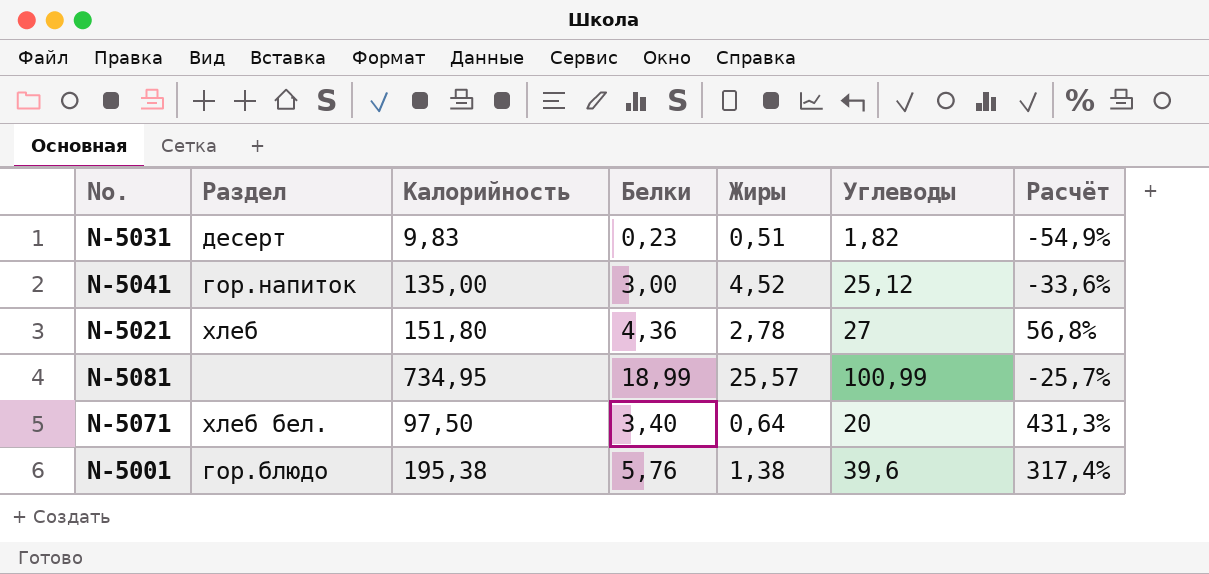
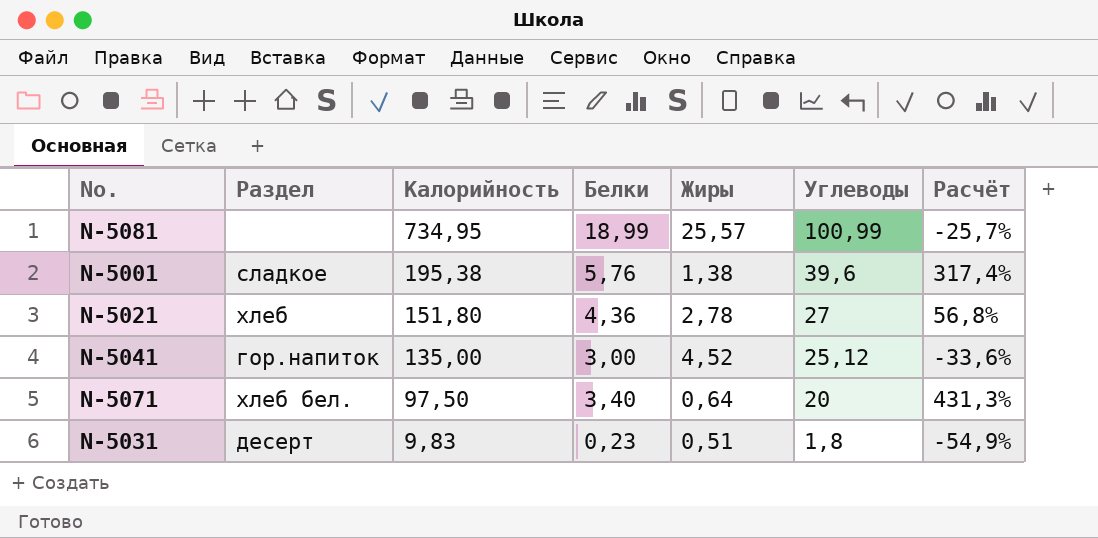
row order: none -> Калорийность descending
N-5001 | Раздел: гор.блюдо -> сладкое
N-5031 | Углеводы: 1,82 -> 1,8

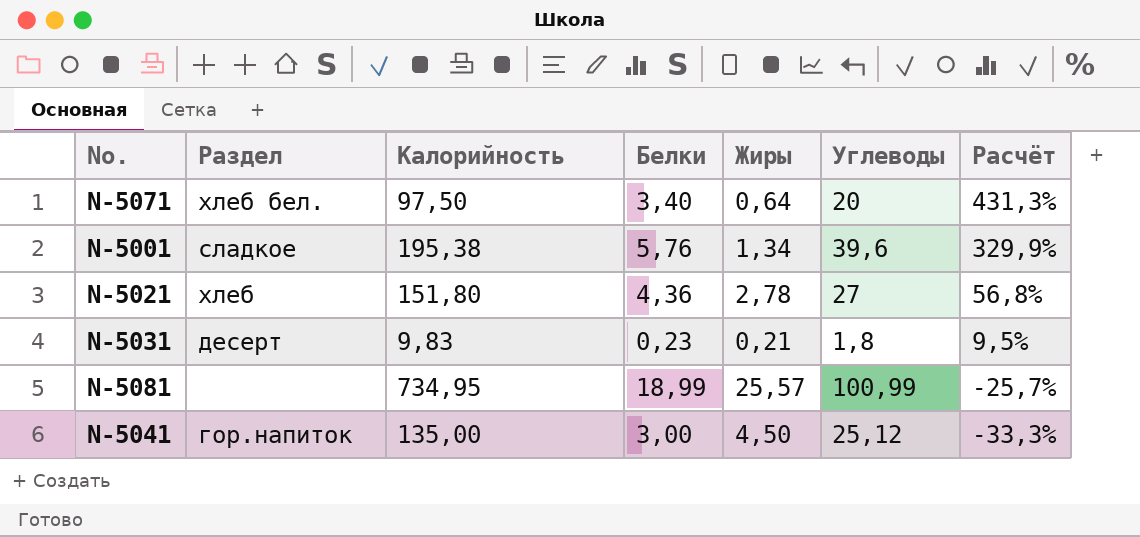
row order: Калорийность descending -> Расчёт descending
N-5001 | Жиры: 1,38 -> 1,34
N-5001 | Расчёт: 317,4% -> 329,9%
N-5031 | Жиры: 0,51 -> 0,21
N-5031 | Расчёт: -54,9% -> 9,5%
N-5041 | Жиры: 4,52 -> 4,50
N-5041 | Расчёт: -33,6% -> -33,3%

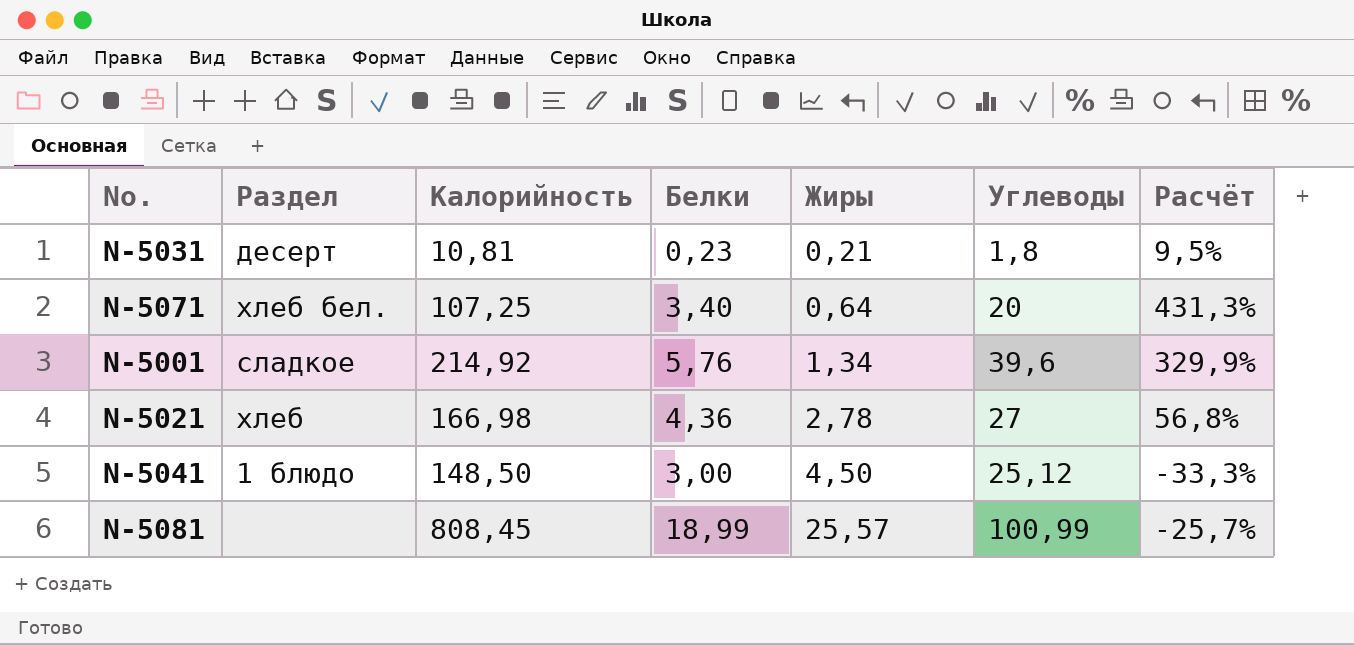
row order: Расчёт descending -> Жиры ascending
N-5031 | Калорийность: 9,83 -> 10,81
N-5071 | Калорийность: 97,50 -> 107,25
N-5001 | Калорийность: 195,38 -> 214,92
N-5021 | Калорийность: 151,80 -> 166,98
N-5041 | Раздел: гор.напиток -> 1 блюдо
N-5041 | Калорийность: 135,00 -> 148,50
N-5081 | Калорийность: 734,95 -> 808,45

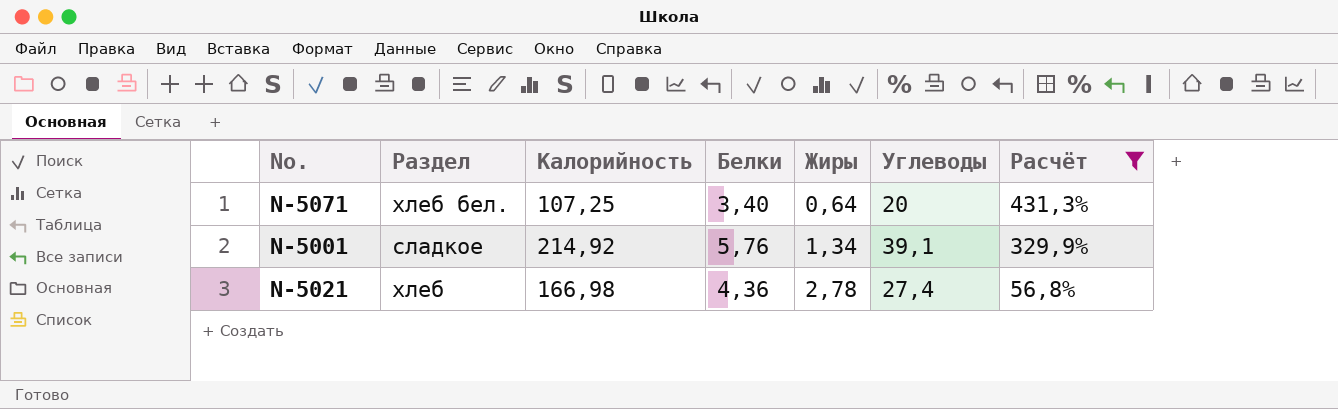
filter: none -> Расчёт >= 56,8%
N-5001 | Углеводы: 39,6 -> 39,1
N-5021 | Углеводы: 27 -> 27,4

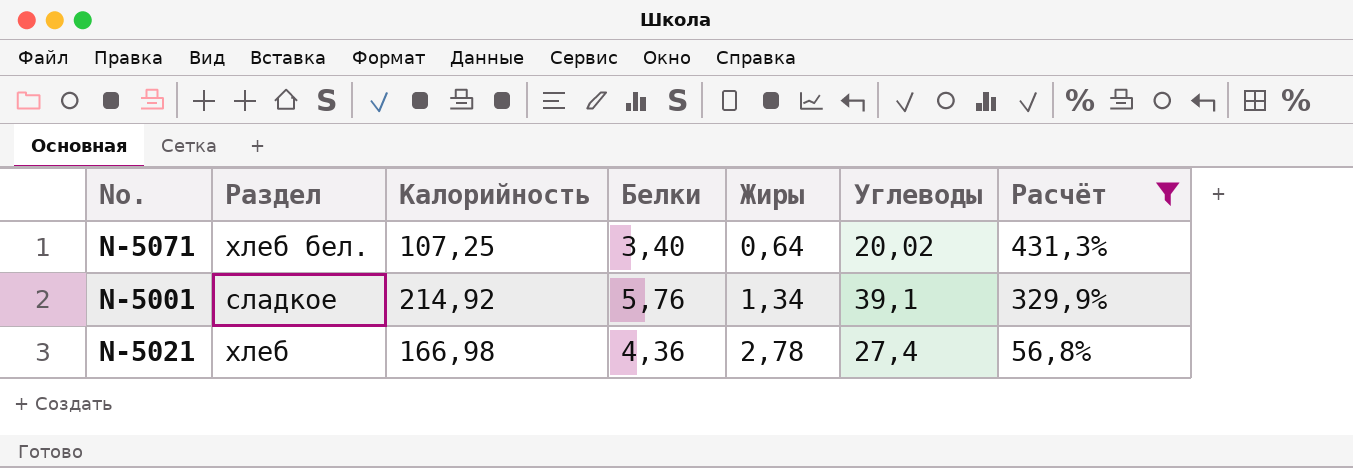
N-5071 | Углеводы: 20 -> 20,02

